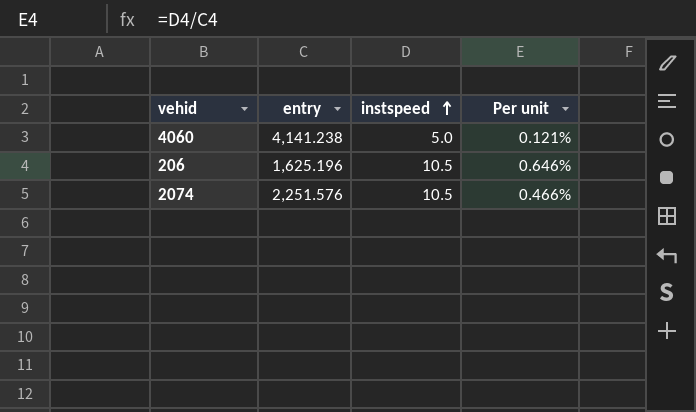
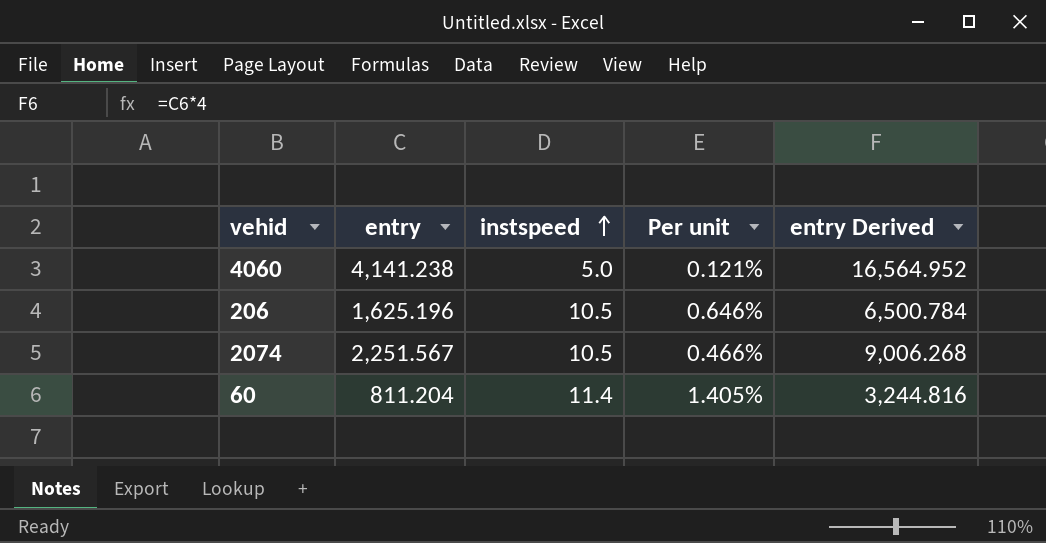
column entry Derived | formula: none -> [entry] * 4
2074 | entry: 2,251.576 -> 2,251.567
row 60: none -> 811.204 | 11.4 | 1.405% | 3,244.816

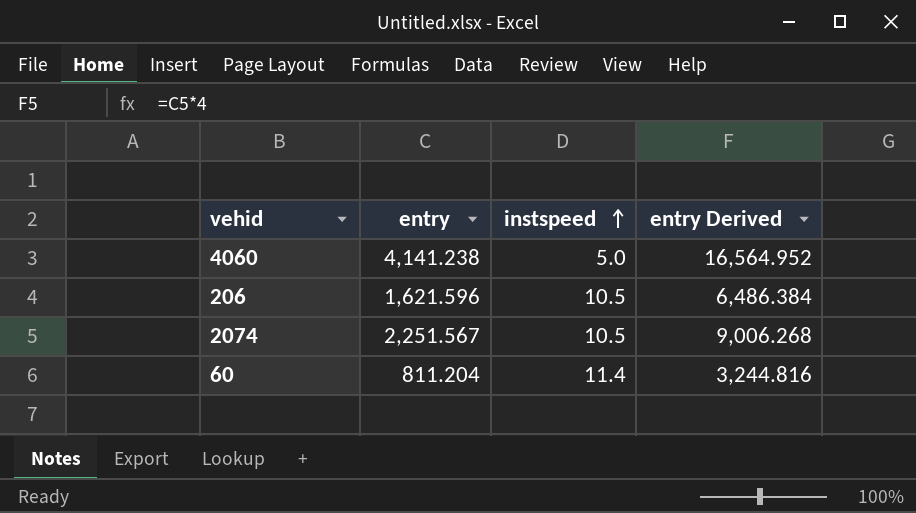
column Per unit | formula: [instspeed] / [entry] -> none
206 | entry: 1,625.196 -> 1,621.596
206 | entry Derived: 6,500.784 -> 6,486.384

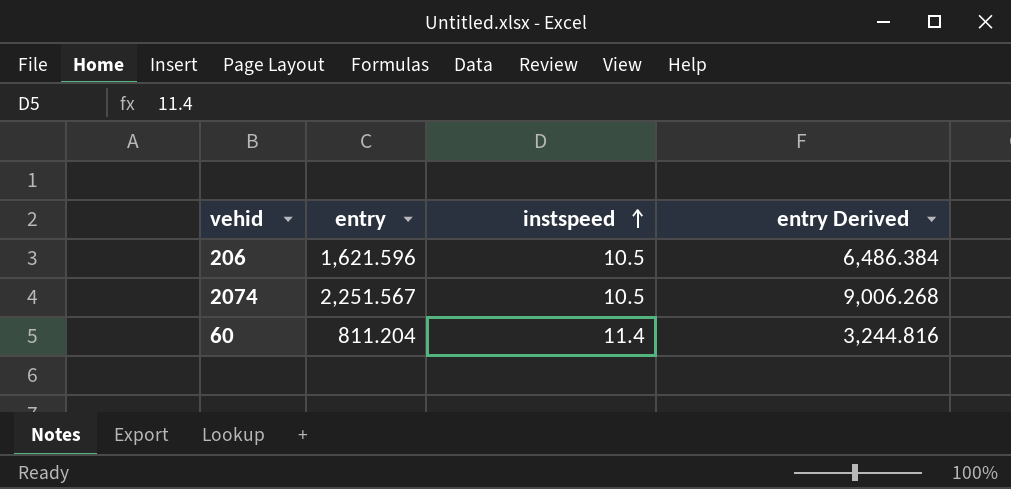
row 4060: 4,141.238 | 5.0 | 16,564.952 -> none

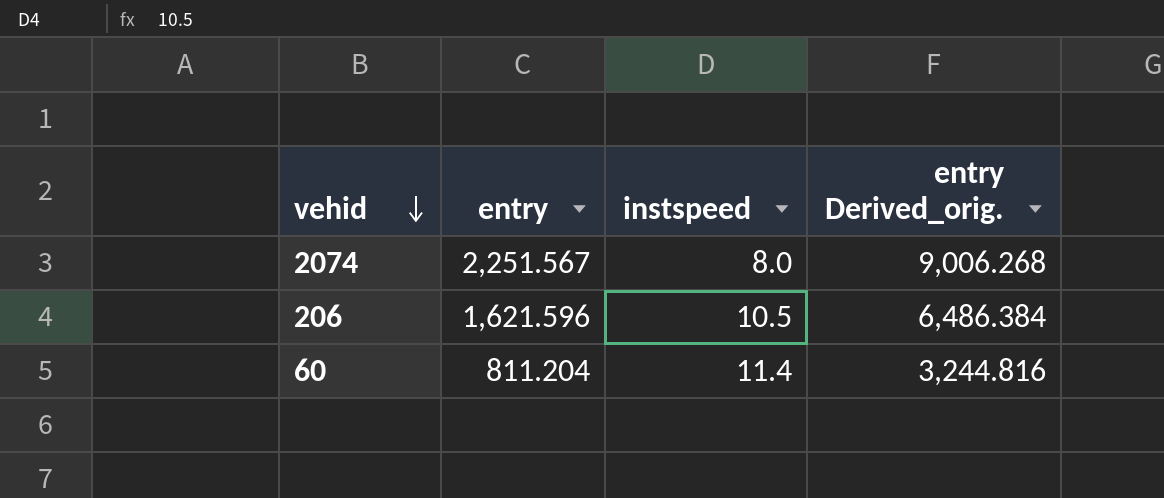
row order: instspeed ascending -> vehid descending
column name: entry Derived -> entry Derived_orig.
2074 | instspeed: 10.5 -> 8.0

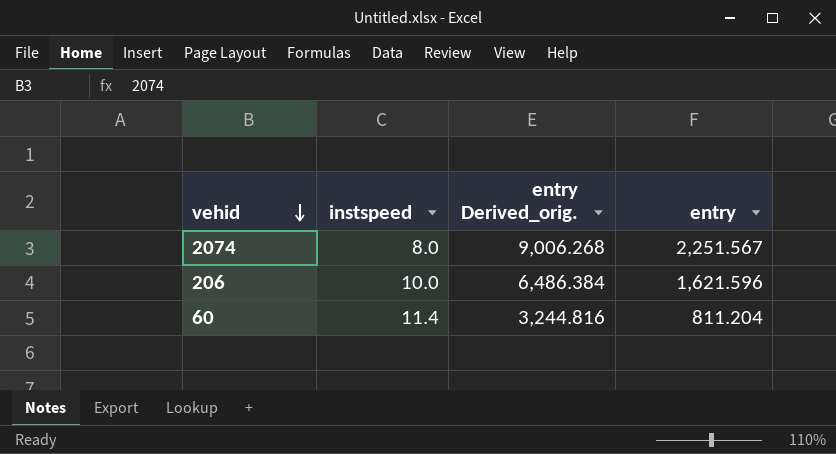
column entry | position: 2 -> 4
206 | instspeed: 10.5 -> 10.0

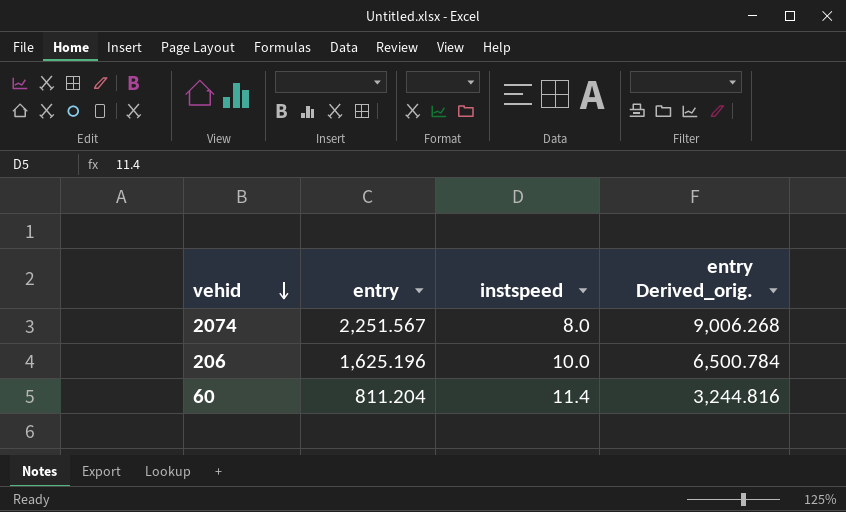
column entry | position: 4 -> 2
206 | entry: 1,621.596 -> 1,625.196
206 | entry Derived_orig.: 6,486.384 -> 6,500.784

